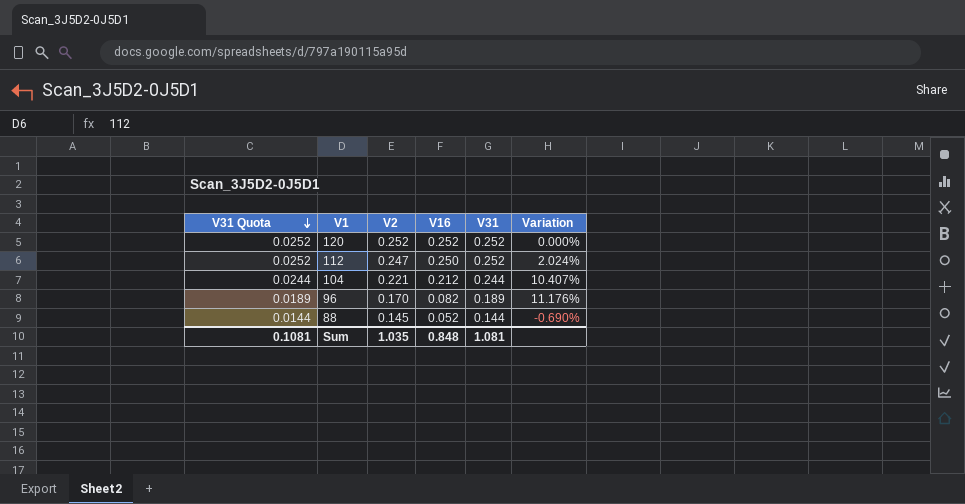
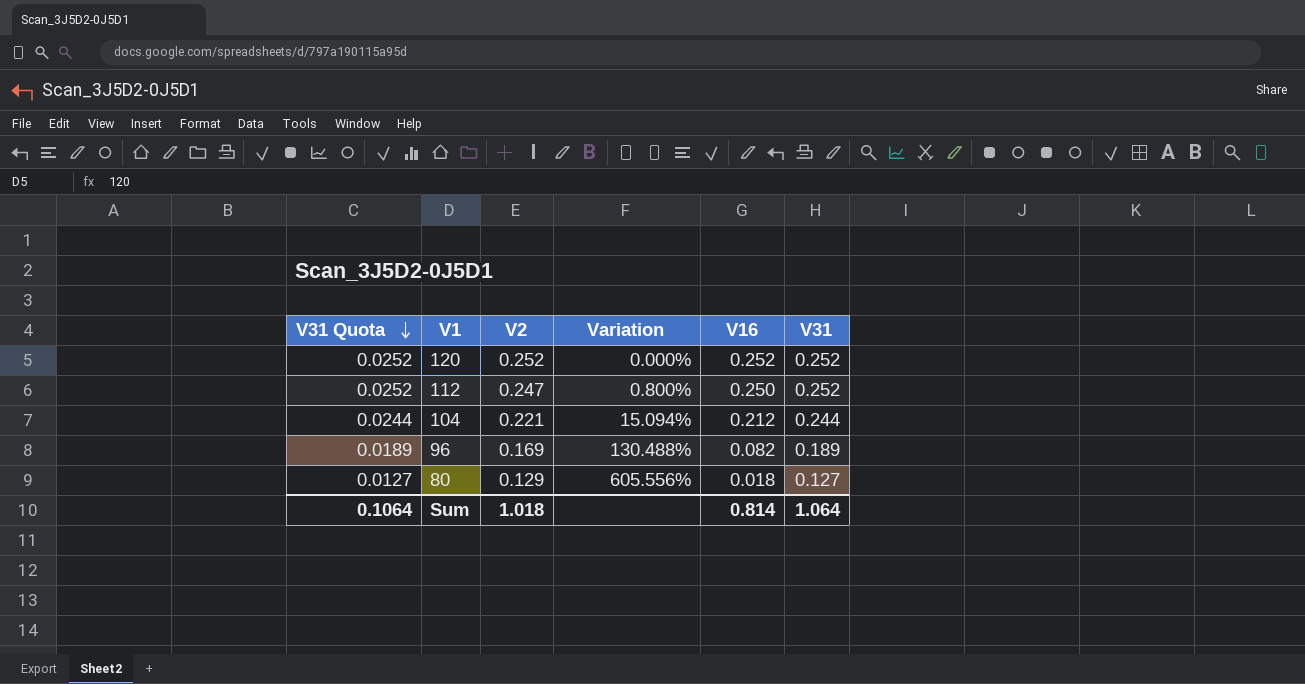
column Variation | formula: ([V31] - [V2]) / [V2] -> ([V31] - [V16]) / [V16]
column Variation | position: 6 -> 4
row 88: 0.0144 | 0.145 | 0.052 | 0.144 | -0.690% -> none
96 | V2: 0.170 -> 0.169
row 80: none -> 0.0127 | 0.129 | 605.556% | 0.018 | 0.127
Sum | V31 Quota: 0.1081 -> 0.1064
Sum | V2: 1.035 -> 1.018
Sum | V16: 0.848 -> 0.814
Sum | V31: 1.081 -> 1.064

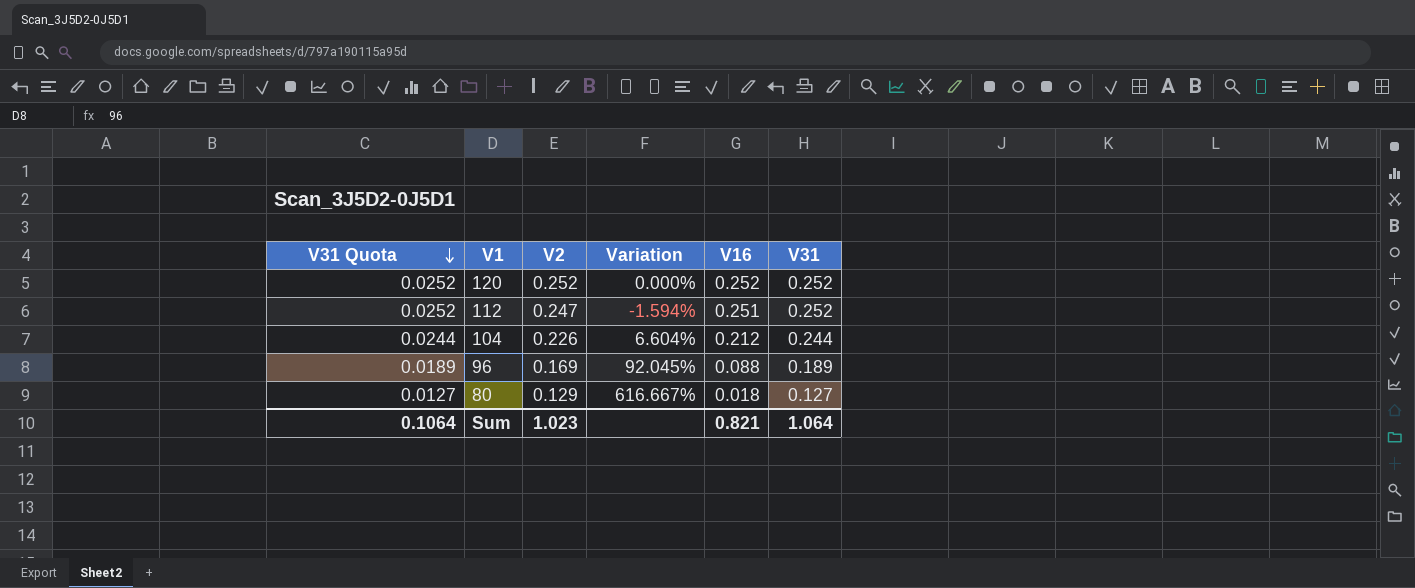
column Variation | formula: ([V31] - [V16]) / [V16] -> ([V2] - [V16]) / [V16]
112 | V16: 0.250 -> 0.251
104 | V2: 0.221 -> 0.226
96 | V16: 0.082 -> 0.088
Sum | V2: 1.018 -> 1.023
Sum | V16: 0.814 -> 0.821

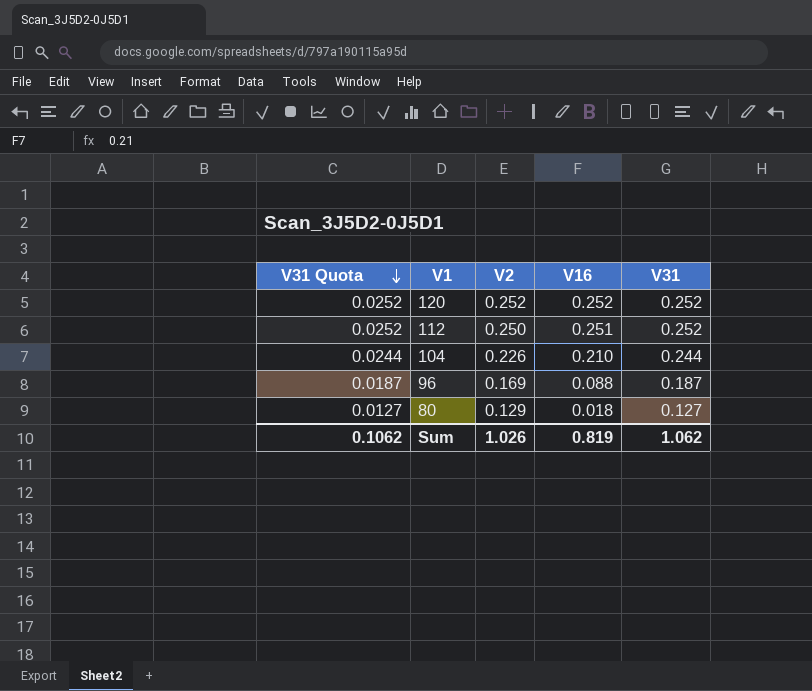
column Variation | formula: ([V2] - [V16]) / [V16] -> none
112 | V2: 0.247 -> 0.250
104 | V16: 0.212 -> 0.210
96 | V31 Quota: 0.0189 -> 0.0187
96 | V31: 0.189 -> 0.187
Sum | V31 Quota: 0.1064 -> 0.1062
Sum | V2: 1.023 -> 1.026
Sum | V16: 0.821 -> 0.819
Sum | V31: 1.064 -> 1.062

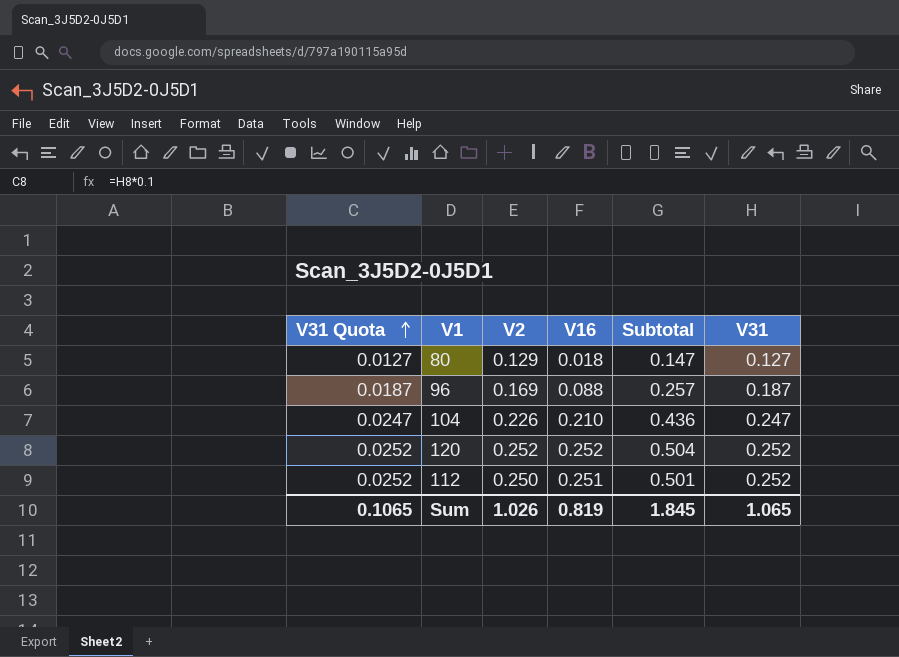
row order: V31 Quota descending -> V31 Quota ascending
column Subtotal | formula: none -> [V2] + [V16]
104 | V31 Quota: 0.0244 -> 0.0247
104 | V31: 0.244 -> 0.247
Sum | V31 Quota: 0.1062 -> 0.1065
Sum | V31: 1.062 -> 1.065

